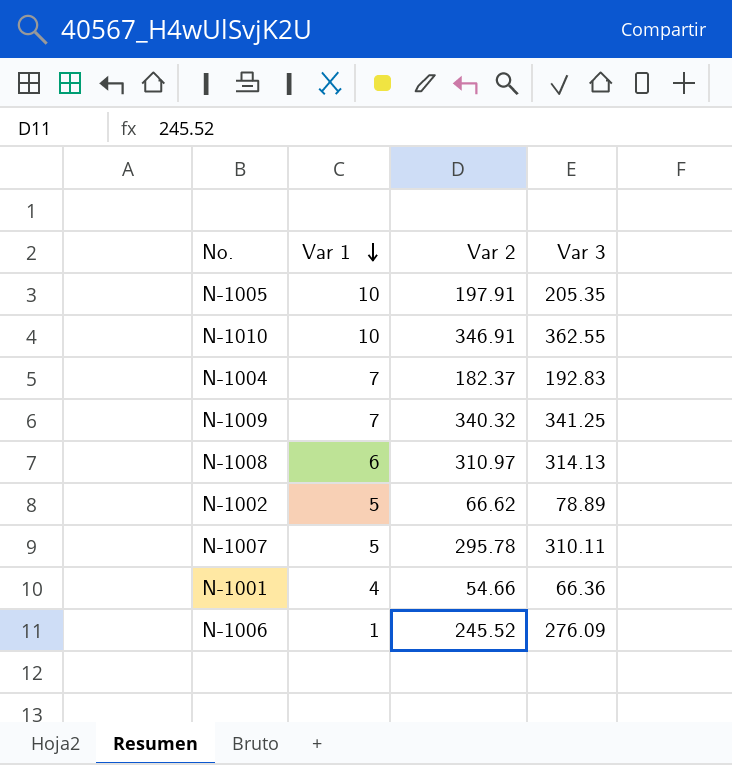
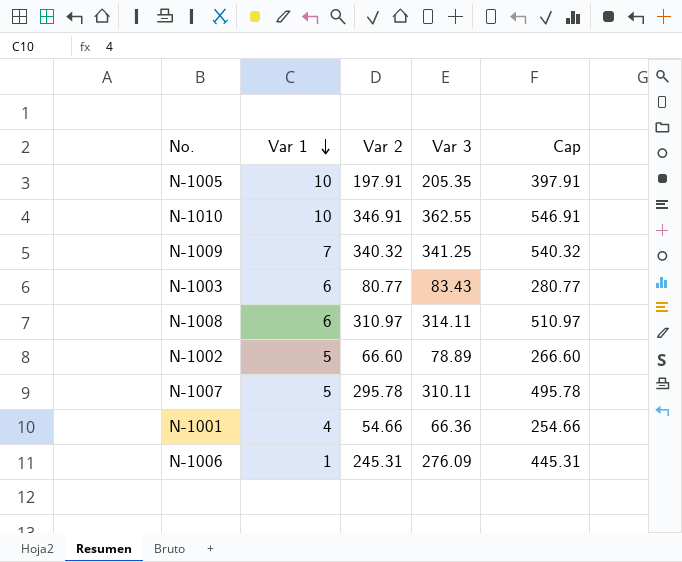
column Cap | formula: none -> [Var 2] + 200
row N-1004: 7 | 182.37 | 192.83 -> none
row N-1003: none -> 6 | 80.77 | 83.43 | 280.77
N-1008 | Var 3: 314.13 -> 314.11
N-1002 | Var 2: 66.62 -> 66.60
N-1006 | Var 2: 245.52 -> 245.31

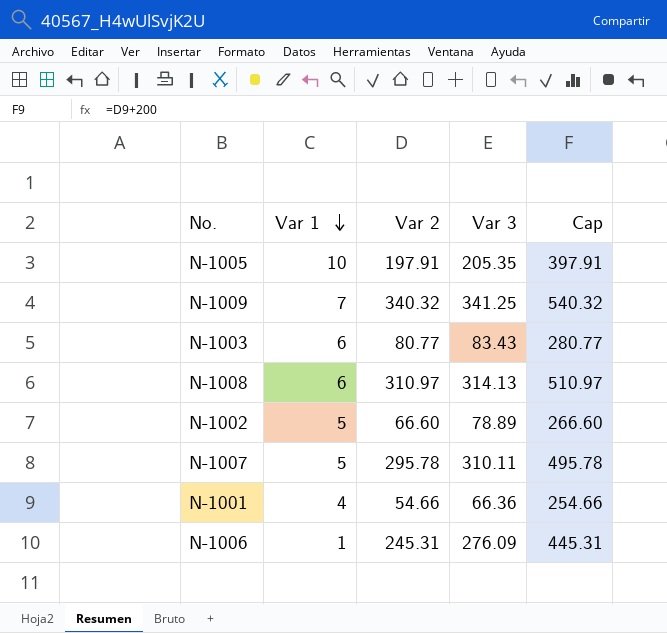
row N-1010: 10 | 346.91 | 362.55 | 546.91 -> none
N-1008 | Var 3: 314.11 -> 314.13

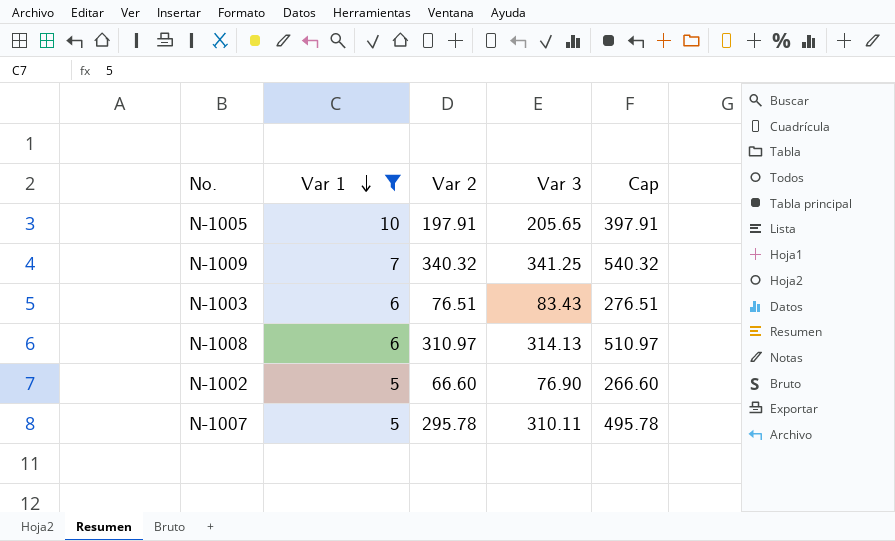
filter: none -> Var 1 >= 5
N-1005 | Var 3: 205.35 -> 205.65
N-1003 | Var 2: 80.77 -> 76.51
N-1003 | Cap: 280.77 -> 276.51
N-1002 | Var 3: 78.89 -> 76.90

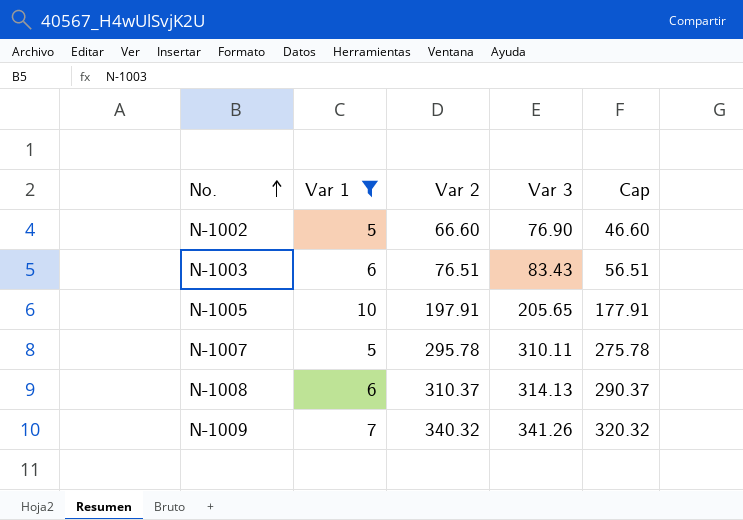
row order: Var 1 descending -> No. ascending
column Cap | formula: [Var 2] + 200 -> [Var 2] - 20
N-1008 | Var 2: 310.97 -> 310.37
N-1009 | Var 3: 341.25 -> 341.26

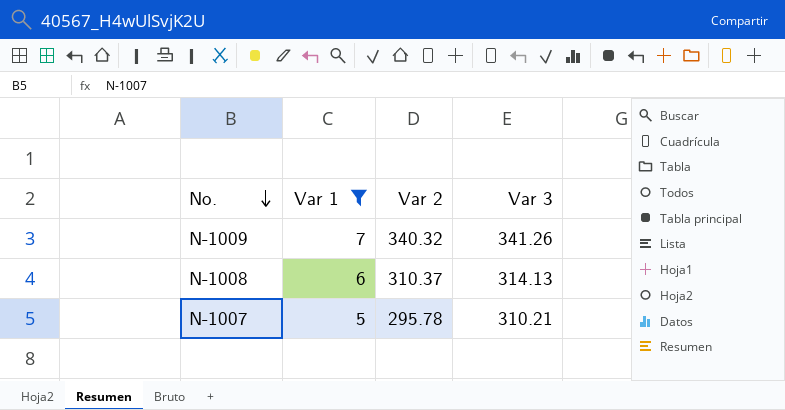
row order: No. ascending -> No. descending
column Cap | formula: [Var 2] - 20 -> none
row N-1002: 5 | 66.60 | 76.90 | 46.60 -> none
row N-1003: 6 | 76.51 | 83.43 | 56.51 -> none
row N-1005: 10 | 197.91 | 205.65 | 177.91 -> none
N-1007 | Var 3: 310.11 -> 310.21

